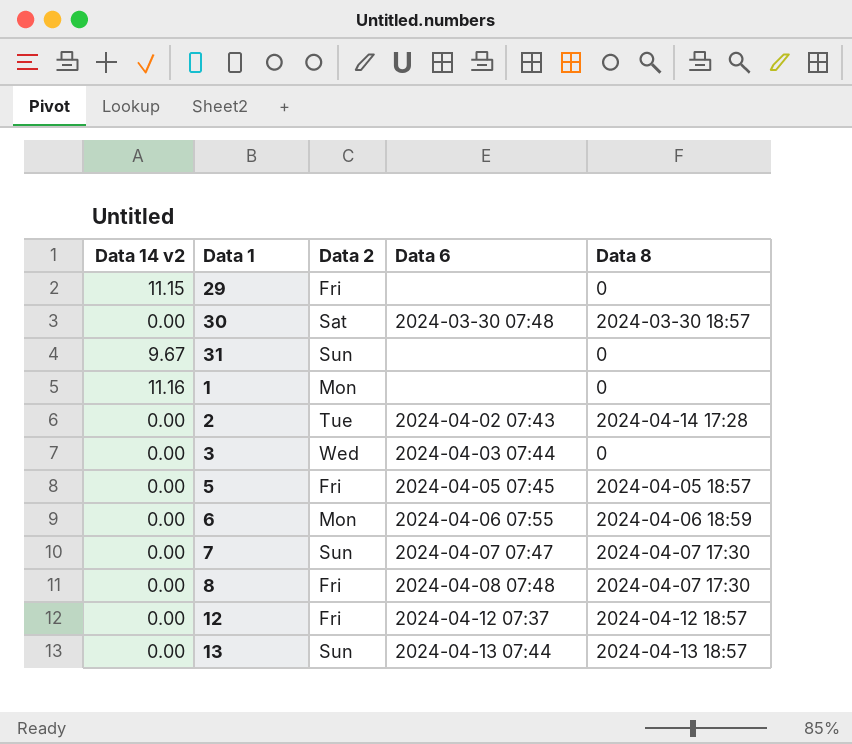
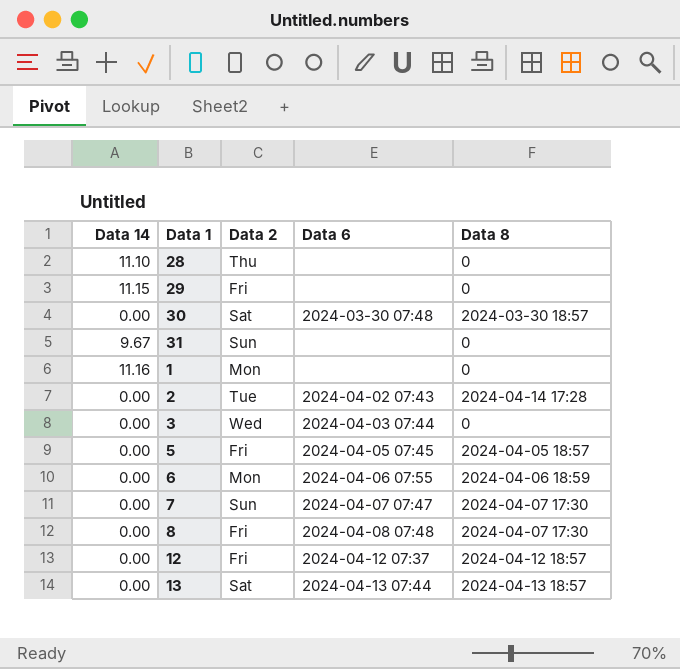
column name: Data 14 v2 -> Data 14
row 28: none -> 11.10 | Thu | none | 0
13 | Data 2: Sun -> Sat

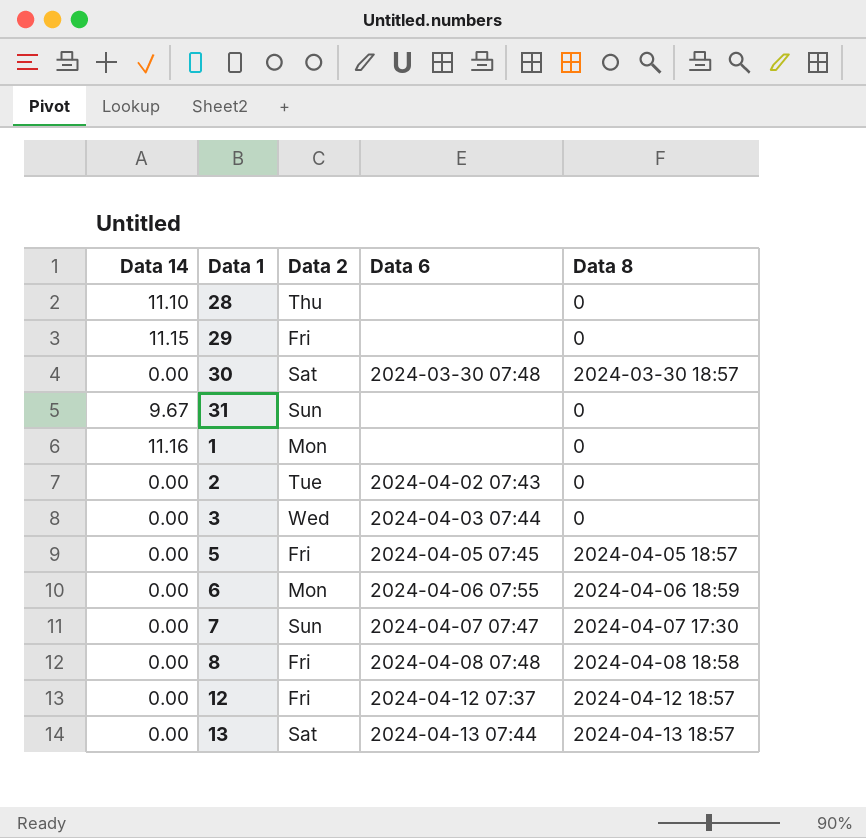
2 | Data 8: 2024-04-14 17:28 -> 0
8 | Data 8: 2024-04-07 17:30 -> 2024-04-08 18:58

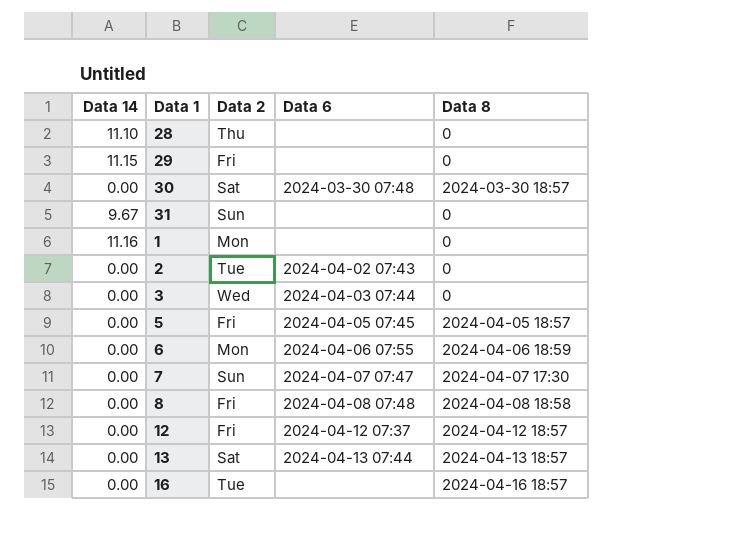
row 16: none -> 0.00 | Tue | none | 2024-04-16 18:57

